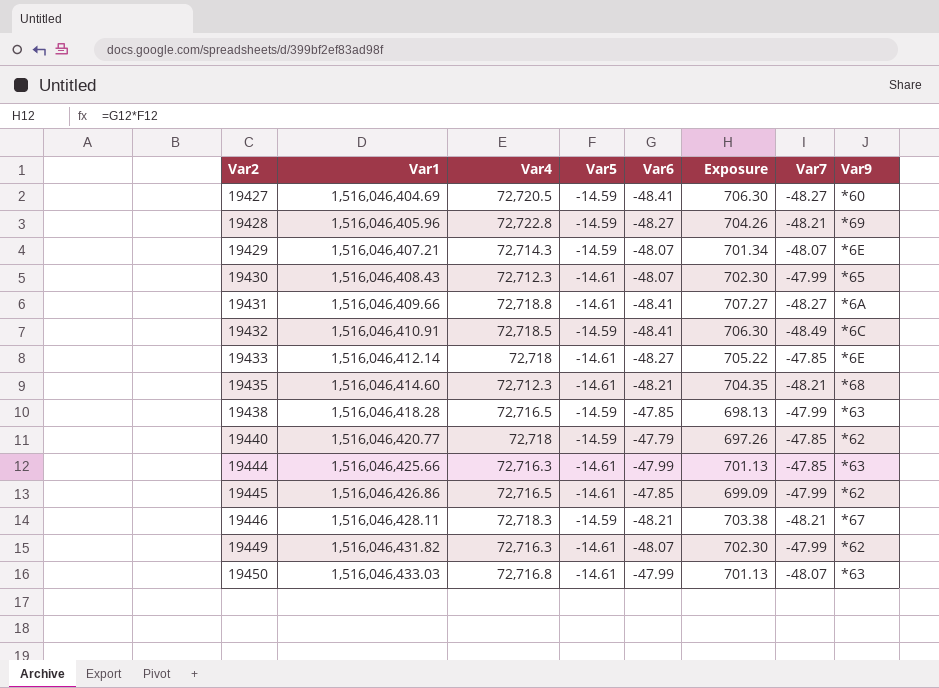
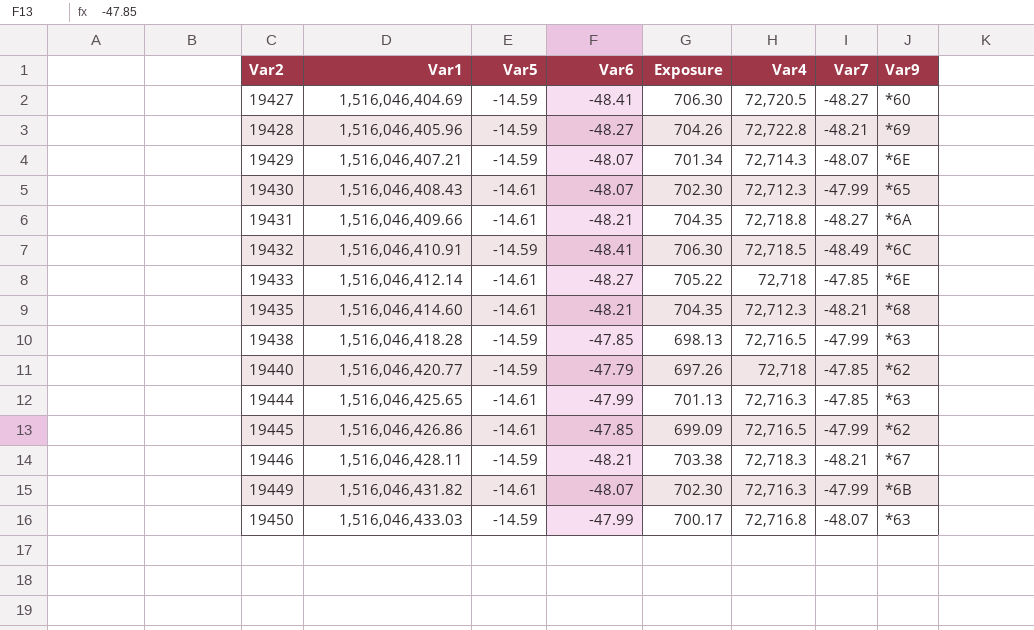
column Var4 | position: 3 -> 6
19431 | Var6: -48.41 -> -48.21
19431 | Exposure: 707.27 -> 704.35
19444 | Var1: 1,516,046,425.66 -> 1,516,046,425.65
19449 | Var9: *62 -> *6B
19450 | Var5: -14.61 -> -14.59
19450 | Exposure: 701.13 -> 700.17

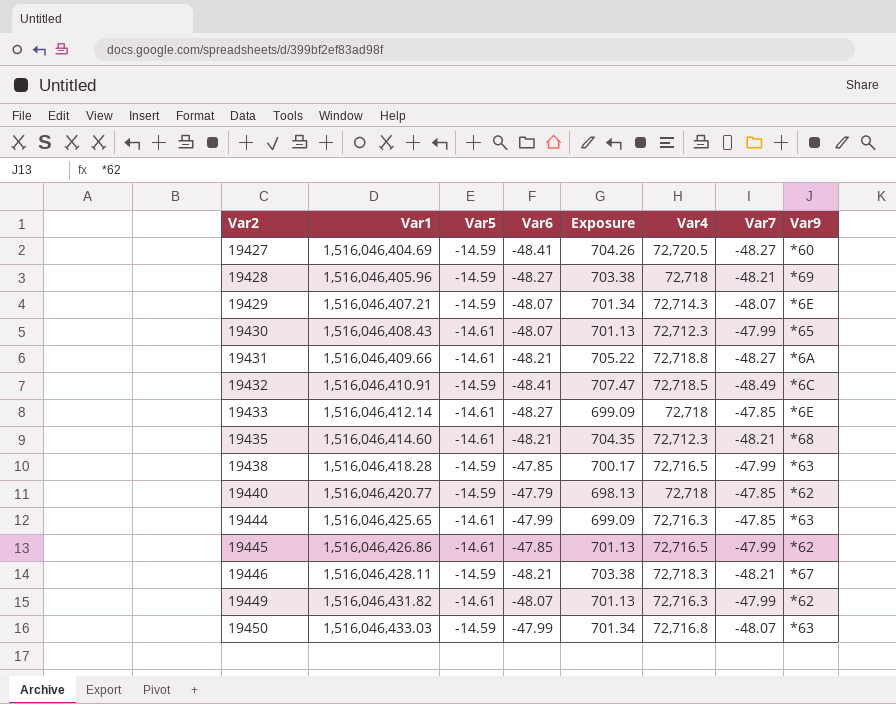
column Exposure | formula: [Var5] * [Var6] -> [Var5] * [Var7]
19428 | Var4: 72,722.8 -> 72,718
19449 | Var9: *6B -> *62

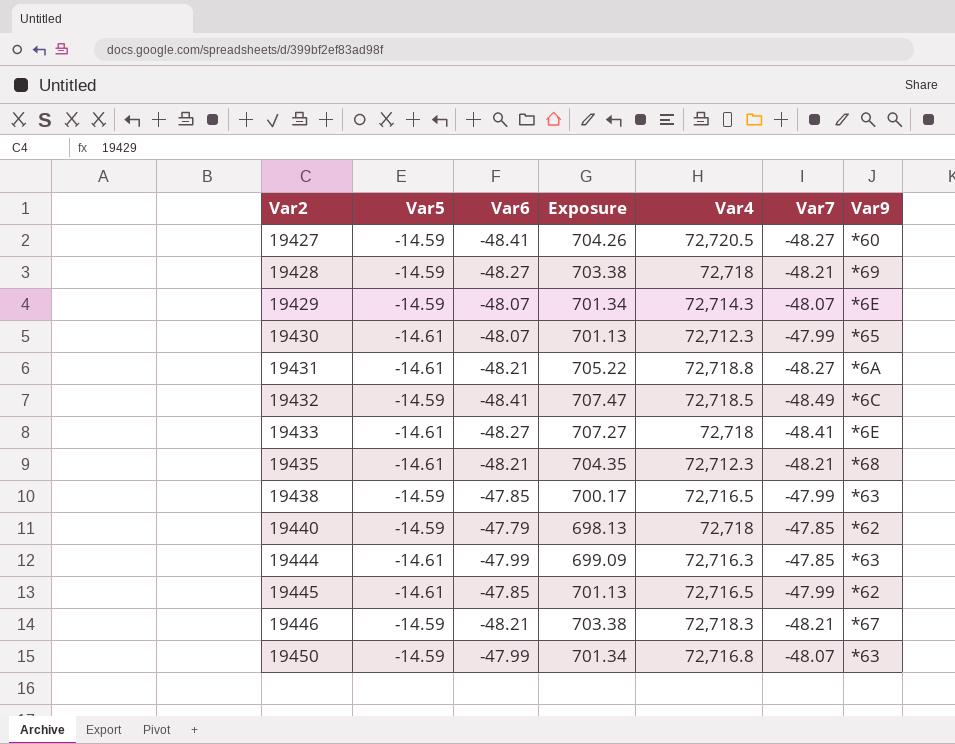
column Var1 | position: 2 -> none
row 19449: 1,516,046,431.82 | -14.61 | -48.07 | 701.13 | 72,716.3 | -47.99 | *62 -> none
19433 | Exposure: 699.09 -> 707.27
19433 | Var7: -47.85 -> -48.41

